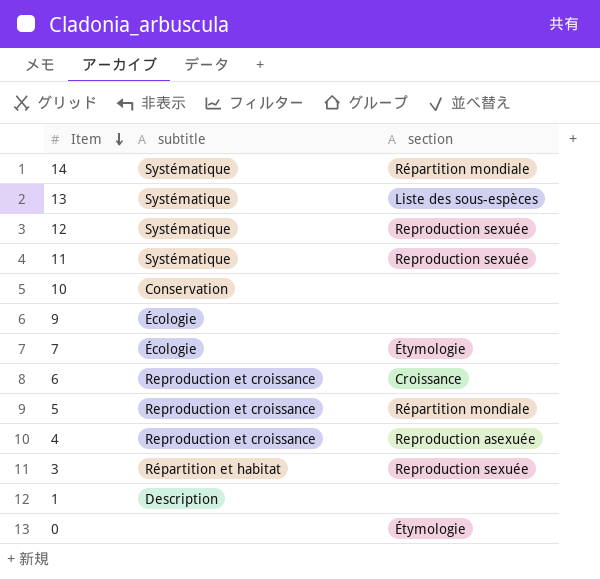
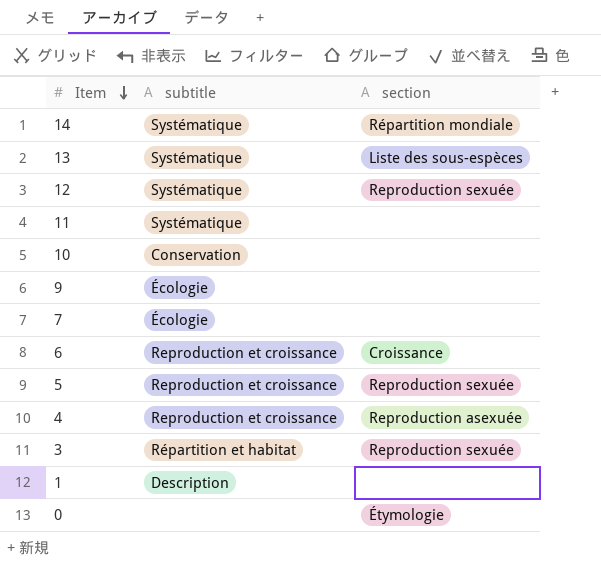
11 | section: Reproduction sexuée -> none
7 | section: Étymologie -> none
5 | section: Répartition mondiale -> Reproduction sexuée

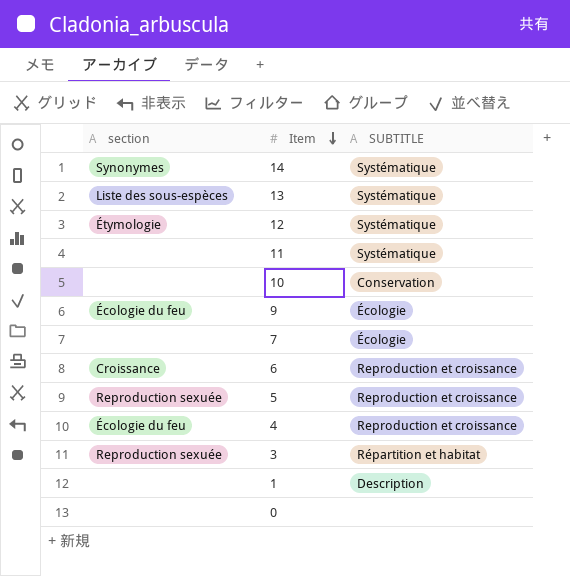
column section | position: 3 -> 1
column name: subtitle -> SUBTITLE
14 | section: Répartition mondiale -> Synonymes
12 | section: Reproduction sexuée -> Étymologie
9 | section: none -> Écologie du feu
4 | section: Reproduction asexuée -> Écologie du feu
0 | section: Étymologie -> none

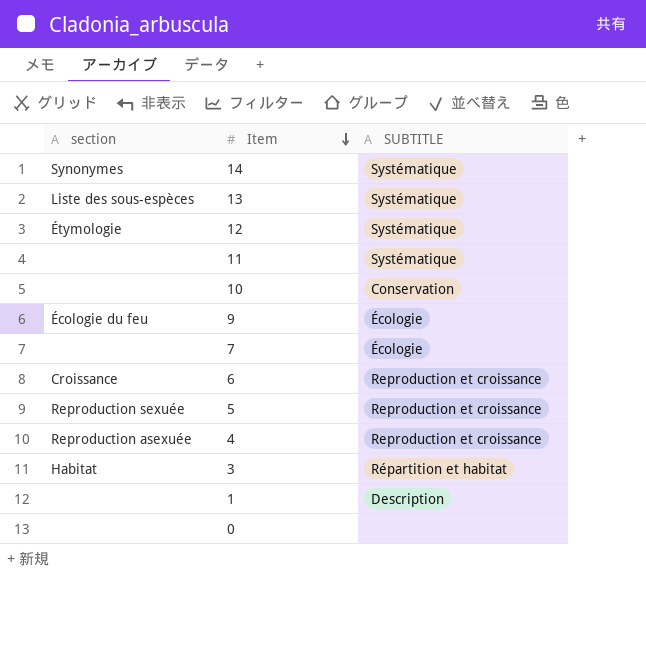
4 | section: Écologie du feu -> Reproduction asexuée
3 | section: Reproduction sexuée -> Habitat

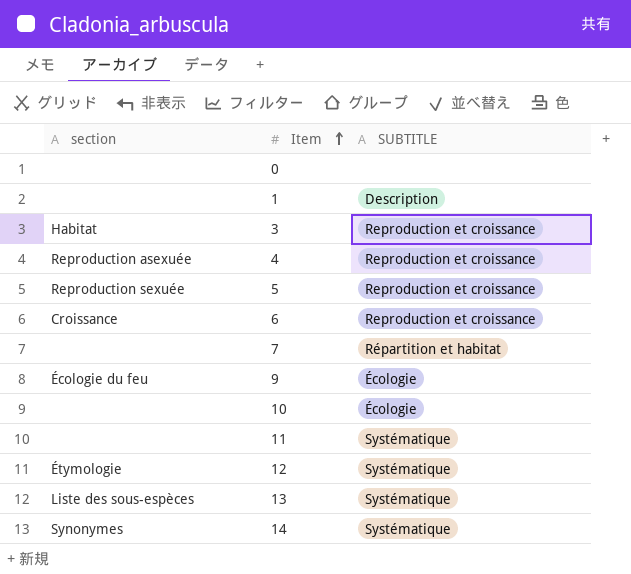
row order: Item descending -> Item ascending
3 | SUBTITLE: Répartition et habitat -> Reproduction et croissance
7 | SUBTITLE: Écologie -> Répartition et habitat
10 | SUBTITLE: Conservation -> Écologie

